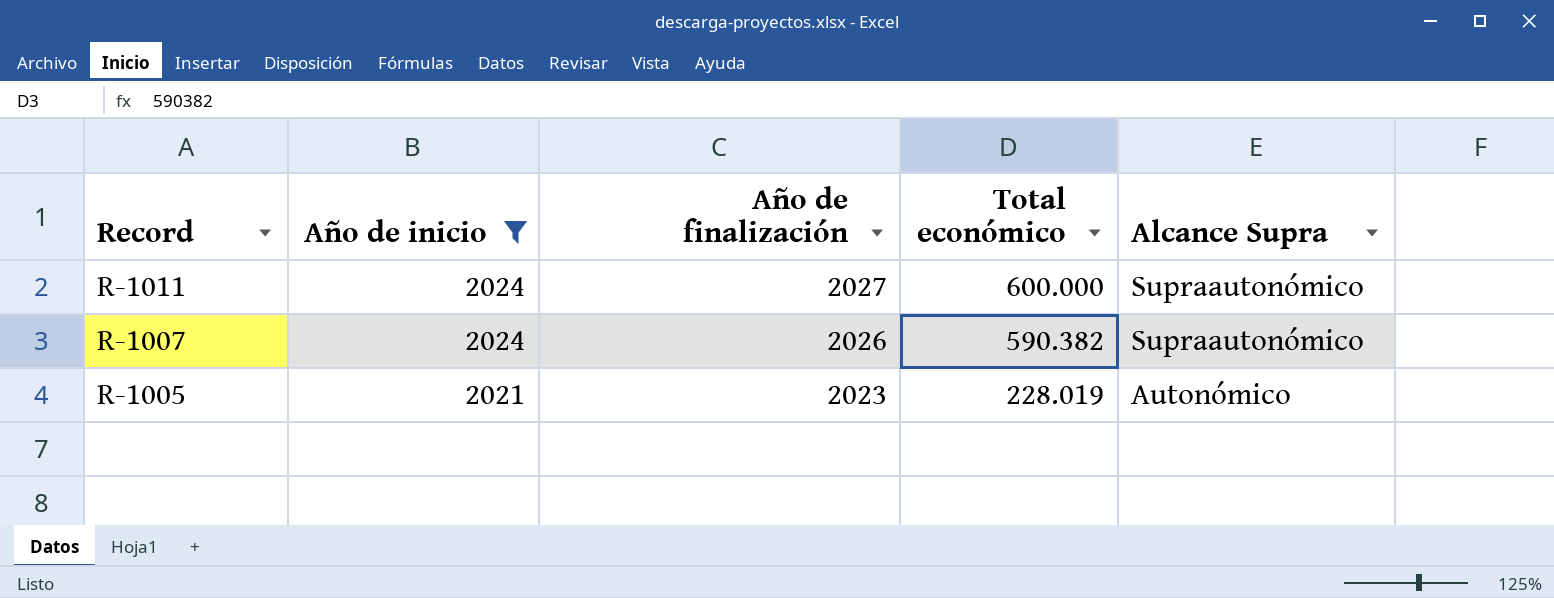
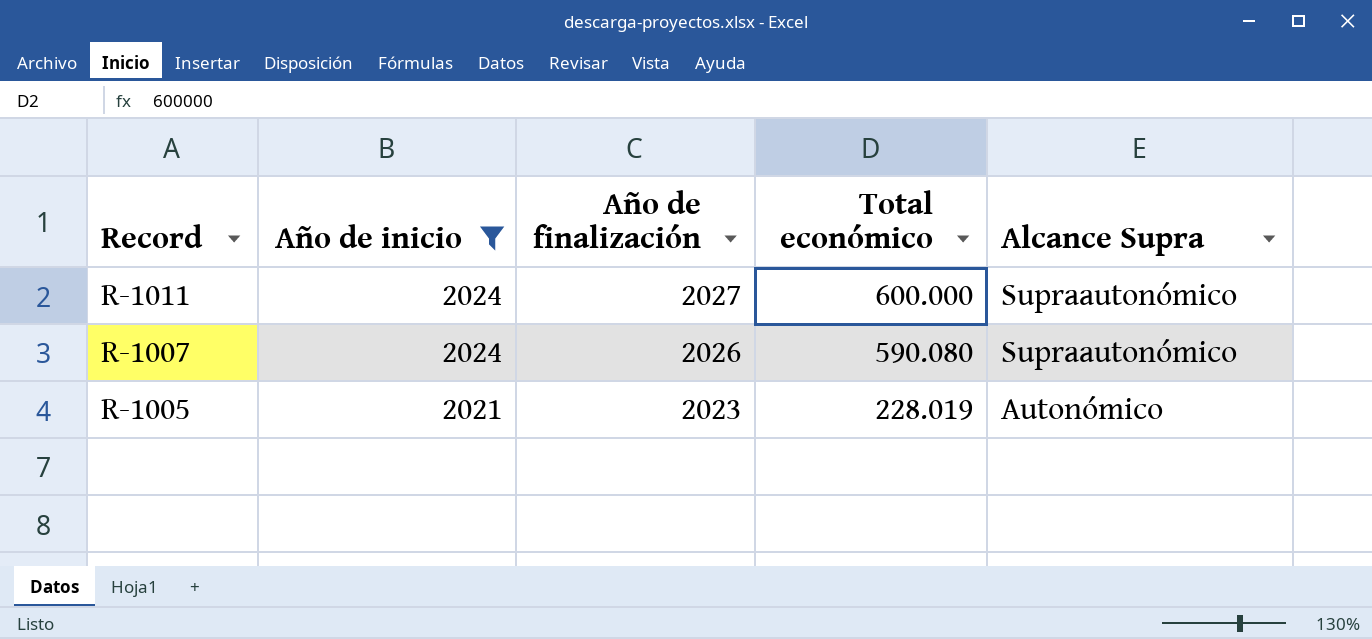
R-1007 | Total económico: 590.382 -> 590.080

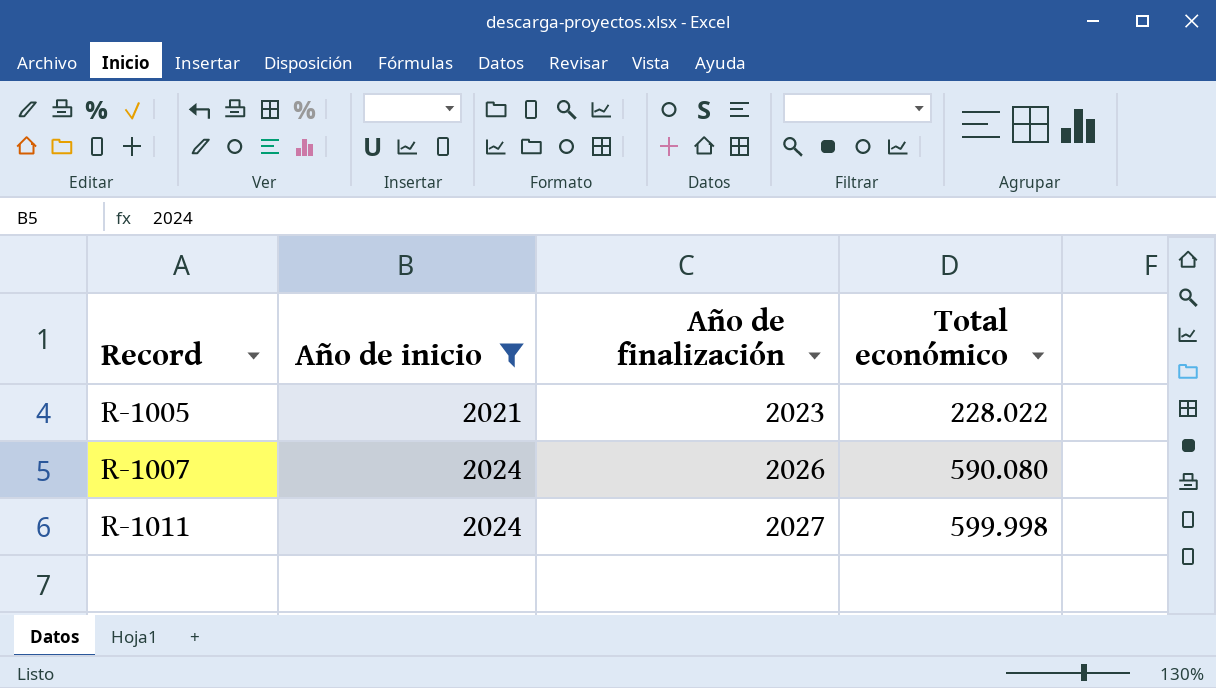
row order: Record descending -> Record ascending
column Alcance Supra | position: 5 -> none
R-1005 | Total económico: 228.019 -> 228.022
R-1011 | Total económico: 600.000 -> 599.998

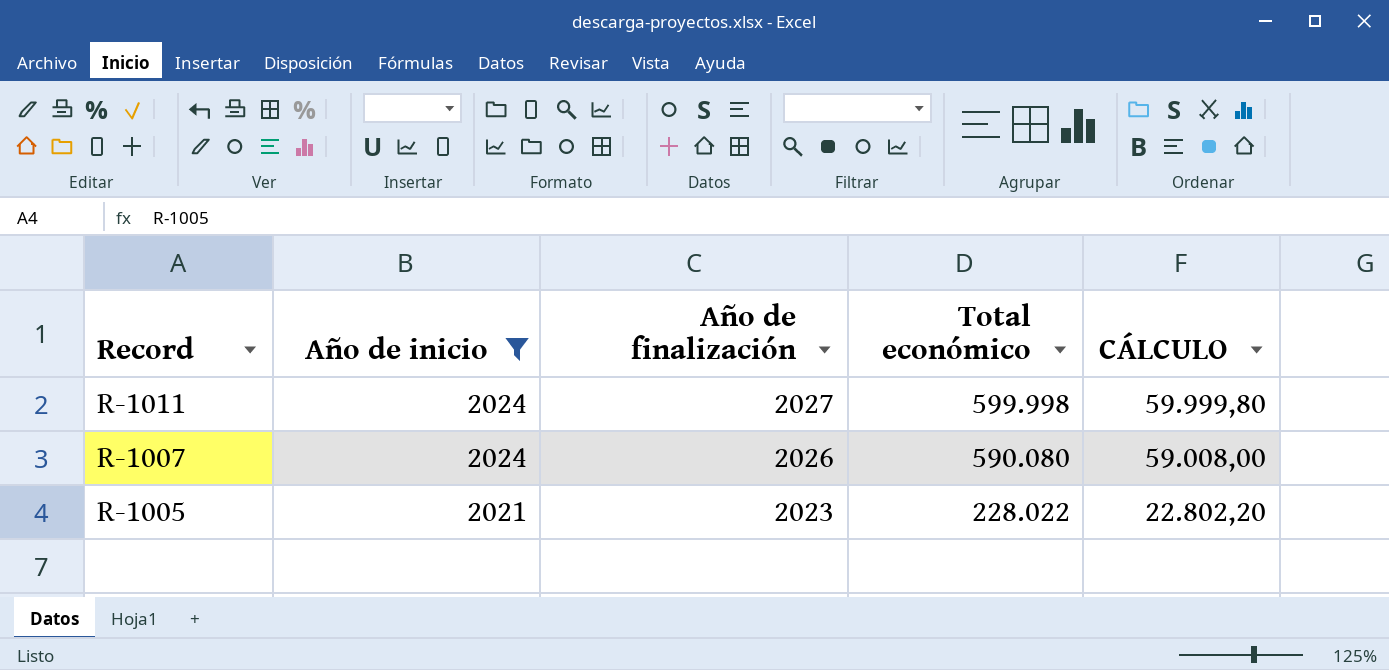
row order: Record ascending -> Record descending
column CÁLCULO | formula: none -> [Total económico] * 0,1

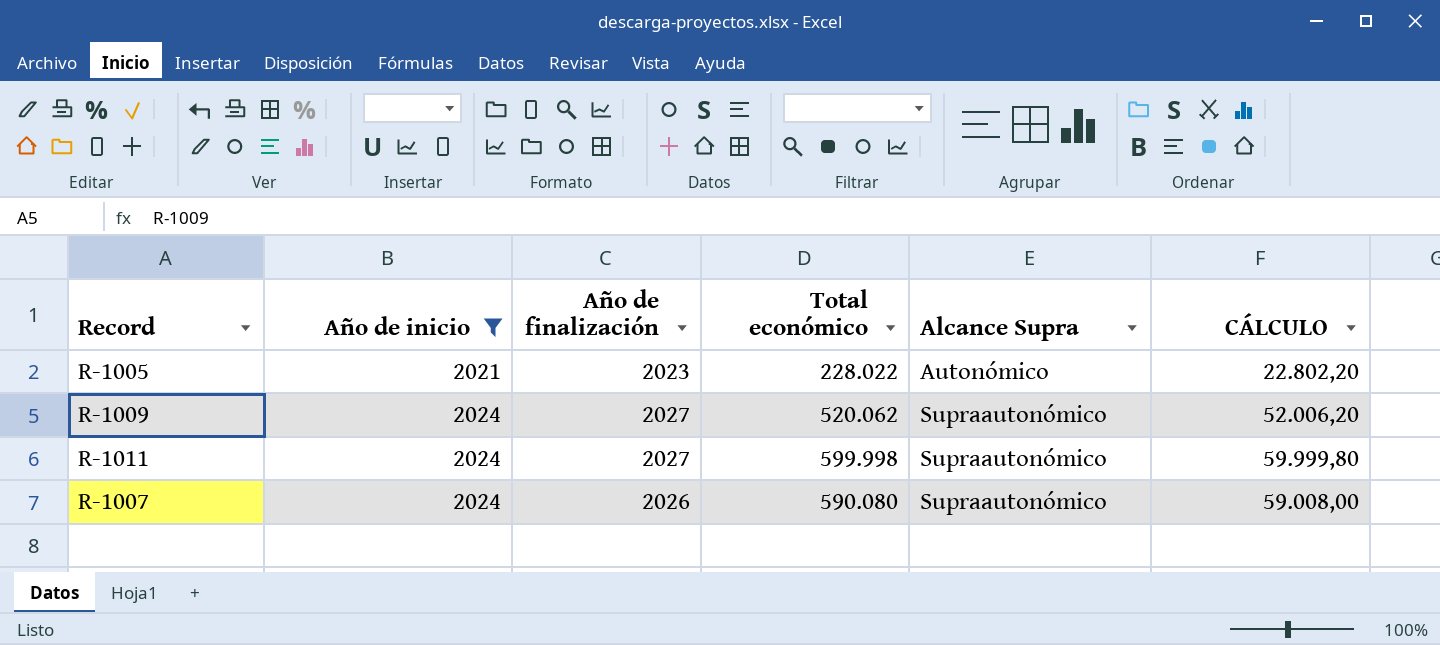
row order: Record descending -> Año de inicio ascending
column Alcance Supra | position: none -> 5
row R-1009: none -> 2024 | 2027 | 520.062 | Supraautonómico | 52.006,20

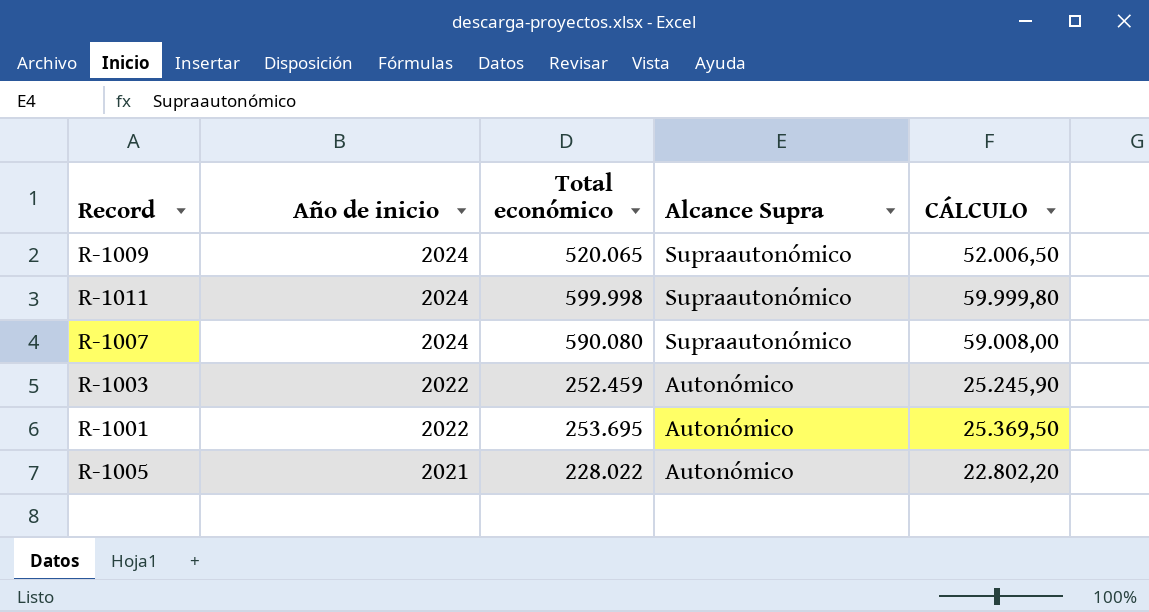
filter: Año de inicio != 2022 -> none
row order: Año de inicio ascending -> Año de inicio descending
column Año de finalización | position: 3 -> none
R-1009 | Total económico: 520.062 -> 520.065
R-1009 | CÁLCULO: 52.006,20 -> 52.006,50

